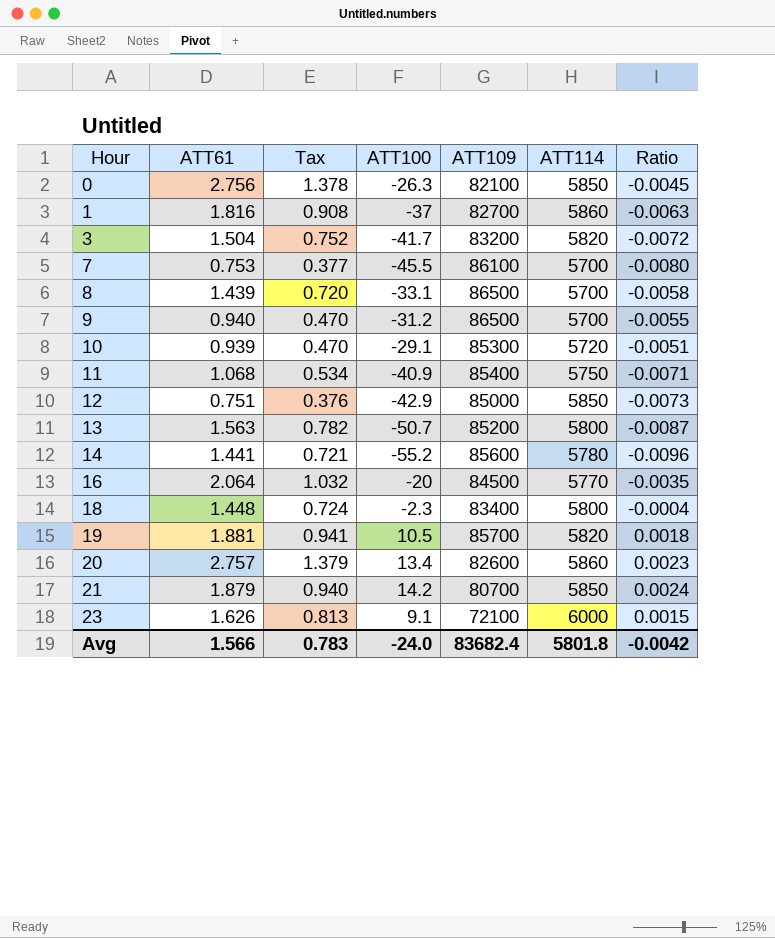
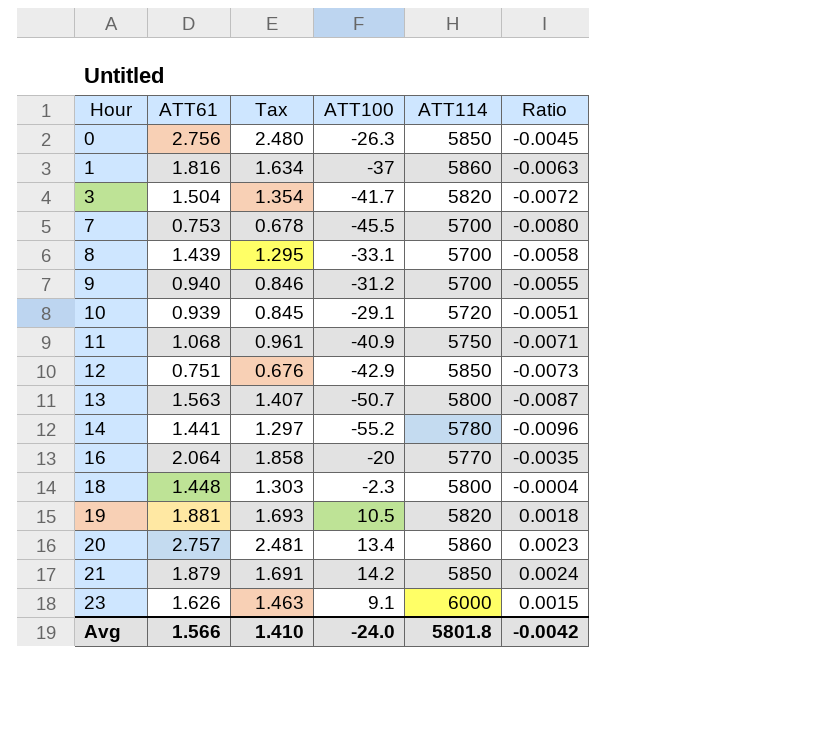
column ATT109 | position: 5 -> none
column Tax | formula: [ATT61] * 0.5 -> [ATT61] * 0.9
Avg | Tax: 0.783 -> 1.410

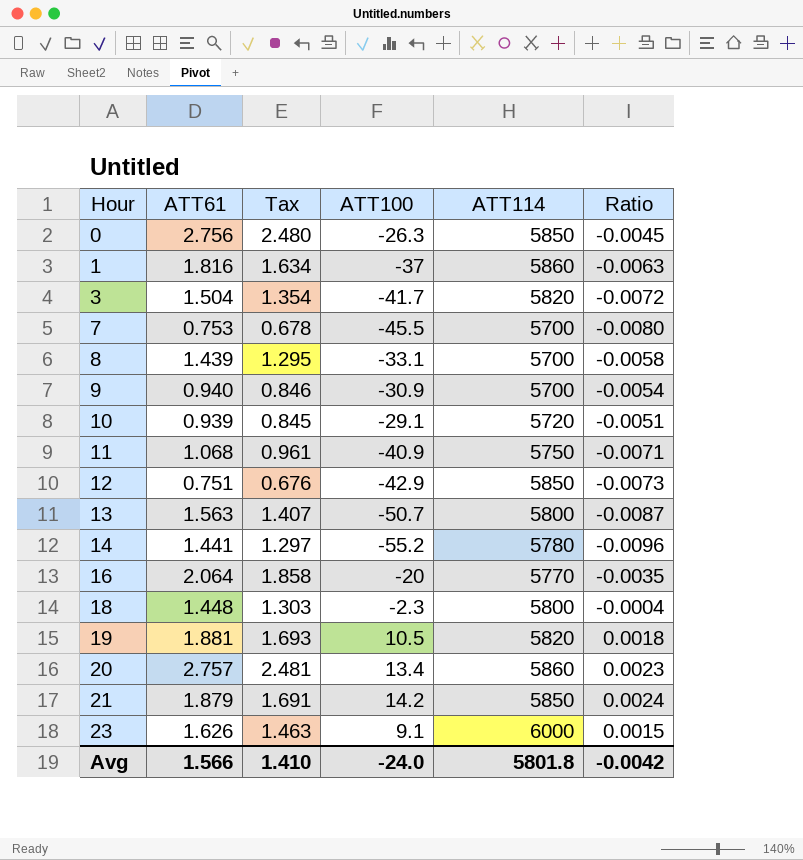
9 | ATT100: -31.2 -> -30.9
9 | Ratio: -0.0055 -> -0.0054

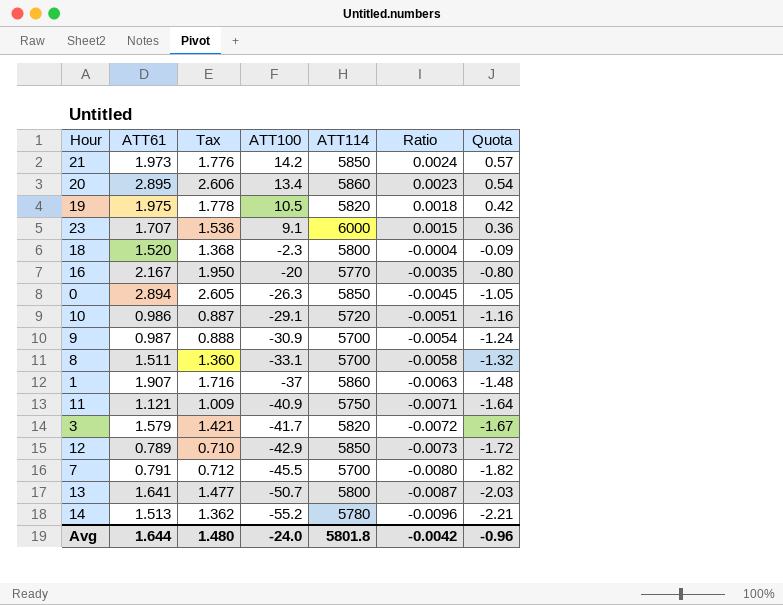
row order: Hour ascending -> ATT100 descending
column Quota | formula: none -> [ATT100] * 0.04
21 | ATT61: 1.879 -> 1.973
21 | Tax: 1.691 -> 1.776
20 | ATT61: 2.757 -> 2.895
20 | Tax: 2.481 -> 2.606
19 | ATT61: 1.881 -> 1.975
19 | Tax: 1.693 -> 1.778
23 | ATT61: 1.626 -> 1.707
23 | Tax: 1.463 -> 1.536
18 | ATT61: 1.448 -> 1.520
18 | Tax: 1.303 -> 1.368
16 | ATT61: 2.064 -> 2.167
16 | Tax: 1.858 -> 1.950
0 | ATT61: 2.756 -> 2.894
0 | Tax: 2.480 -> 2.605
10 | ATT61: 0.939 -> 0.986
10 | Tax: 0.845 -> 0.887
9 | ATT61: 0.940 -> 0.987
9 | Tax: 0.846 -> 0.888
8 | ATT61: 1.439 -> 1.511
8 | Tax: 1.295 -> 1.360
1 | ATT61: 1.816 -> 1.907
1 | Tax: 1.634 -> 1.716
11 | ATT61: 1.068 -> 1.121
11 | Tax: 0.961 -> 1.009
3 | ATT61: 1.504 -> 1.579
3 | Tax: 1.354 -> 1.421
12 | ATT61: 0.751 -> 0.789
12 | Tax: 0.676 -> 0.710
7 | ATT61: 0.753 -> 0.791
7 | Tax: 0.678 -> 0.712
13 | ATT61: 1.563 -> 1.641
13 | Tax: 1.407 -> 1.477
14 | ATT61: 1.441 -> 1.513
14 | Tax: 1.297 -> 1.362
Avg | ATT61: 1.566 -> 1.644
Avg | Tax: 1.410 -> 1.480

